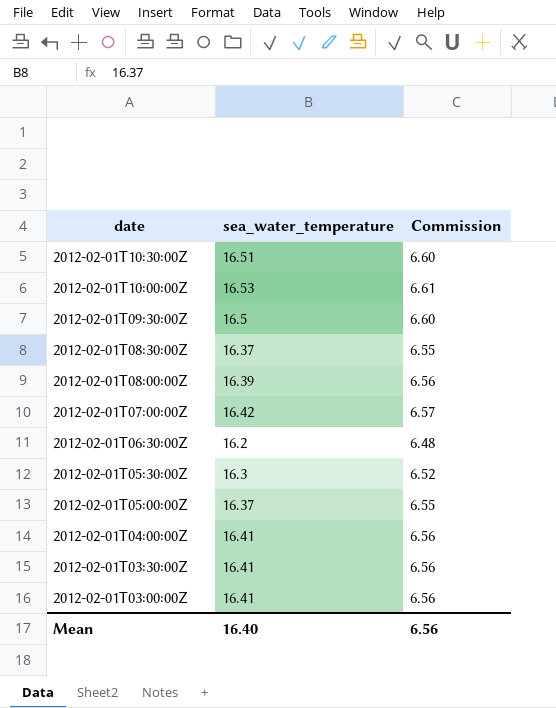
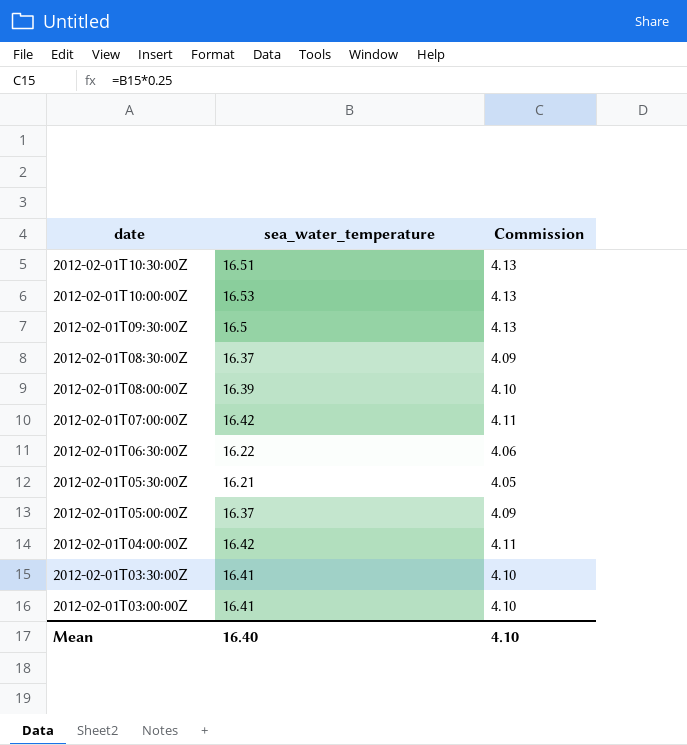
column Commission | formula: [sea_water_temperature] * 0.4 -> [sea_water_temperature] * 0.25
2012-02-01T06:30:00Z | sea_water_temperature: 16.2 -> 16.22
2012-02-01T05:30:00Z | sea_water_temperature: 16.3 -> 16.21
2012-02-01T04:00:00Z | sea_water_temperature: 16.41 -> 16.42
Mean | Commission: 6.56 -> 4.10

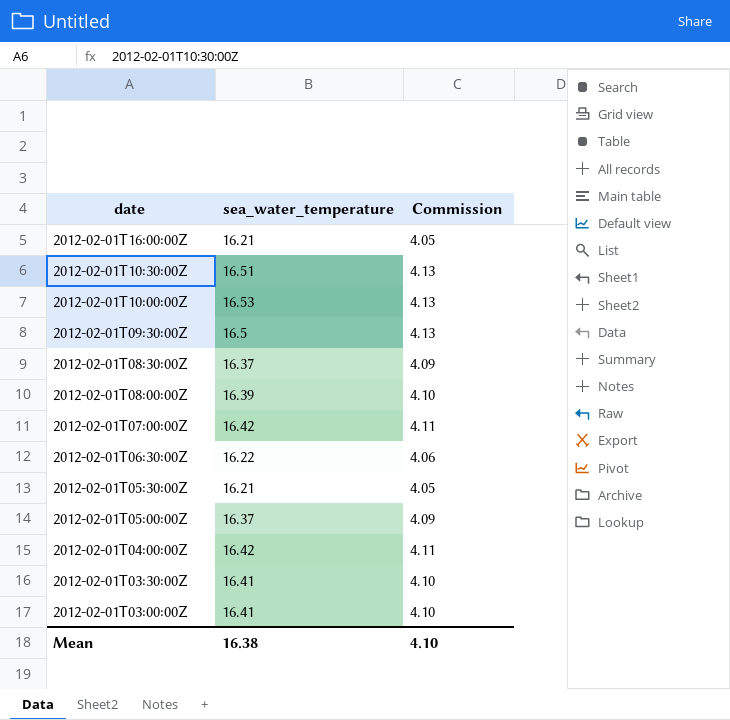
row 2012-02-01T16:00:00Z: none -> 16.21 | 4.05
Mean | sea_water_temperature: 16.40 -> 16.38

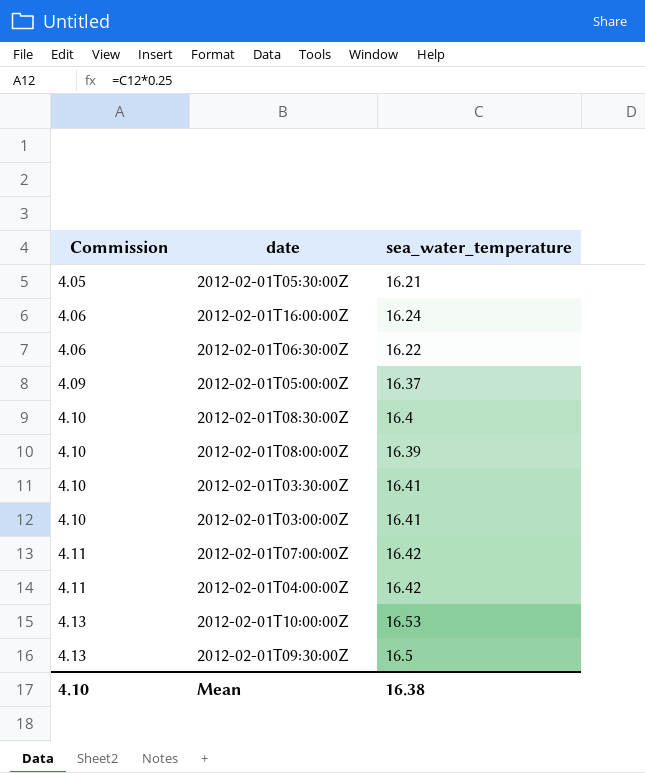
row order: date descending -> Commission ascending
column Commission | position: 3 -> 1
row 2012-02-01T10:30:00Z: 16.51 | 4.13 -> none
2012-02-01T16:00:00Z | Commission: 4.05 -> 4.06
2012-02-01T16:00:00Z | sea_water_temperature: 16.21 -> 16.24
2012-02-01T08:30:00Z | Commission: 4.09 -> 4.10
2012-02-01T08:30:00Z | sea_water_temperature: 16.37 -> 16.4

